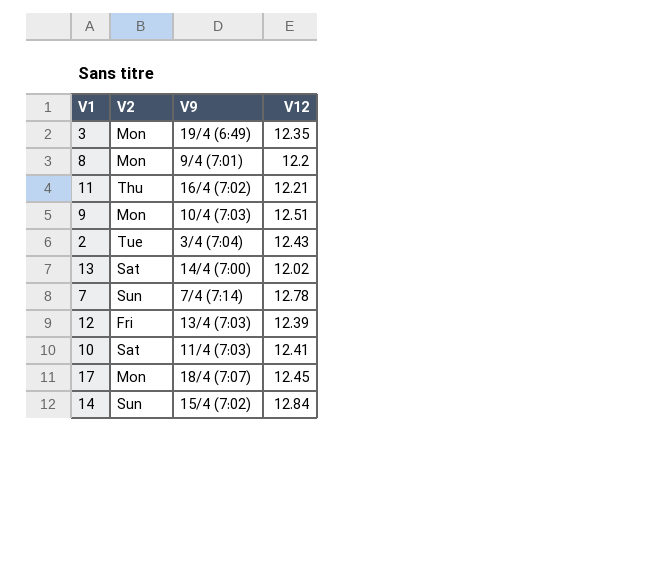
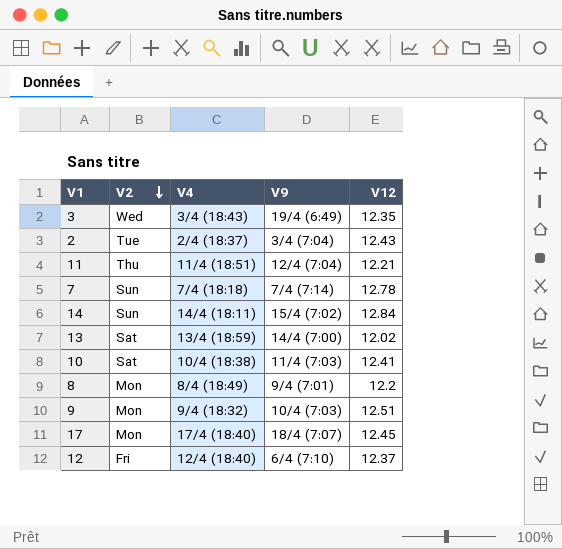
row order: none -> V2 descending
column V4 | position: none -> 3
3 | V2: Mon -> Wed
11 | V9: 16/4 (7:02) -> 12/4 (7:04)
12 | V9: 13/4 (7:03) -> 6/4 (7:10)
12 | V12: 12.39 -> 12.37

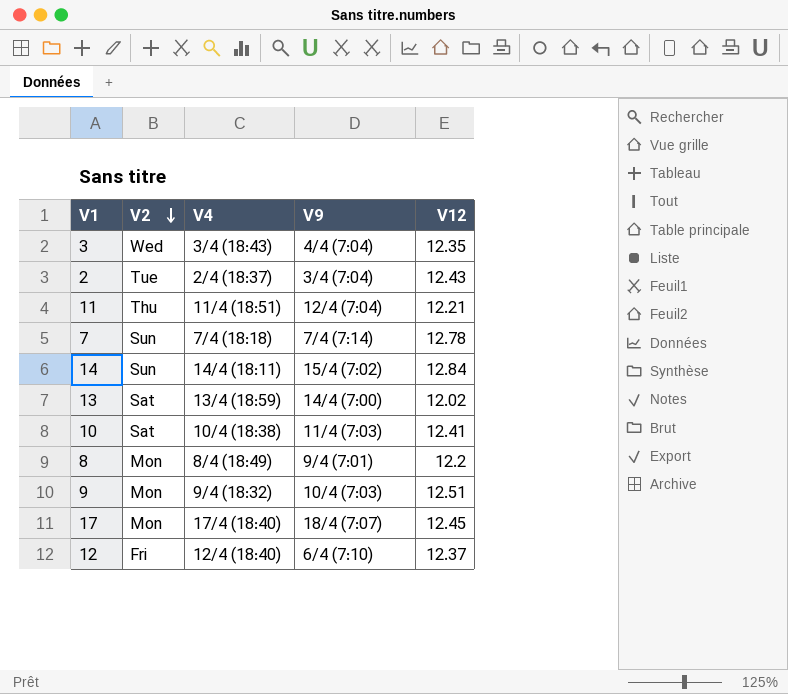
3 | V9: 19/4 (6:49) -> 4/4 (7:04)

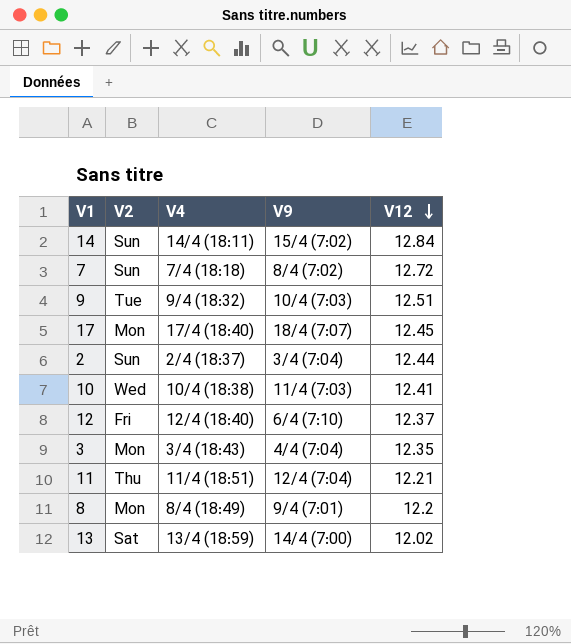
row order: V2 descending -> V12 descending
7 | V9: 7/4 (7:14) -> 8/4 (7:02)
7 | V12: 12.78 -> 12.72
9 | V2: Mon -> Tue
2 | V2: Tue -> Sun
2 | V12: 12.43 -> 12.44
10 | V2: Sat -> Wed
3 | V2: Wed -> Mon

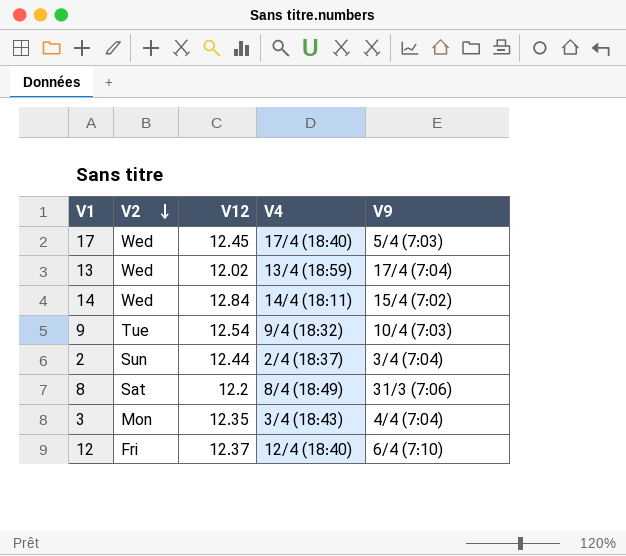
row order: V12 descending -> V2 descending
column V12 | position: 5 -> 3
row 7: Sun | 7/4 (18:18) | 8/4 (7:02) | 12.72 -> none
row 10: Wed | 10/4 (18:38) | 11/4 (7:03) | 12.41 -> none
row 11: Thu | 11/4 (18:51) | 12/4 (7:04) | 12.21 -> none
17 | V2: Mon -> Wed
17 | V9: 18/4 (7:07) -> 5/4 (7:03)
13 | V2: Sat -> Wed
13 | V9: 14/4 (7:00) -> 17/4 (7:04)
14 | V2: Sun -> Wed
9 | V12: 12.51 -> 12.54
8 | V2: Mon -> Sat
8 | V9: 9/4 (7:01) -> 31/3 (7:06)

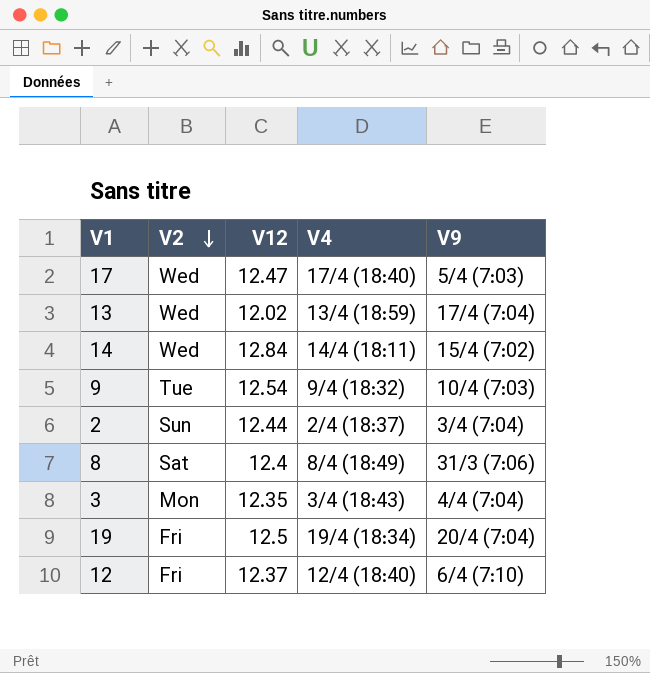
17 | V12: 12.45 -> 12.47
8 | V12: 12.2 -> 12.4
row 19: none -> Fri | 12.5 | 19/4 (18:34) | 20/4 (7:04)

